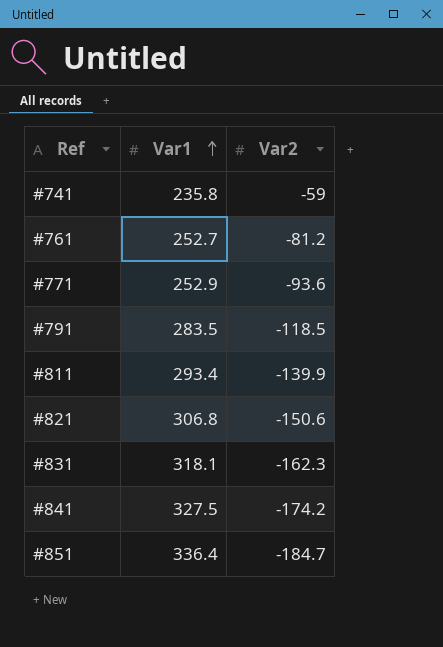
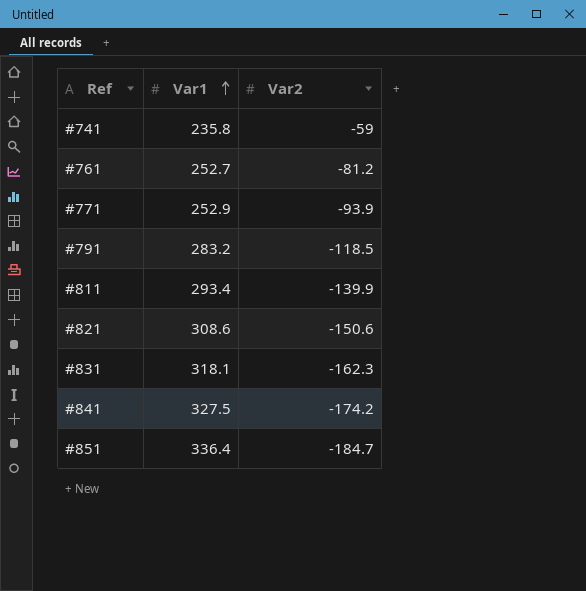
#771 | Var2: -93.6 -> -93.9
#791 | Var1: 283.5 -> 283.2
#821 | Var1: 306.8 -> 308.6

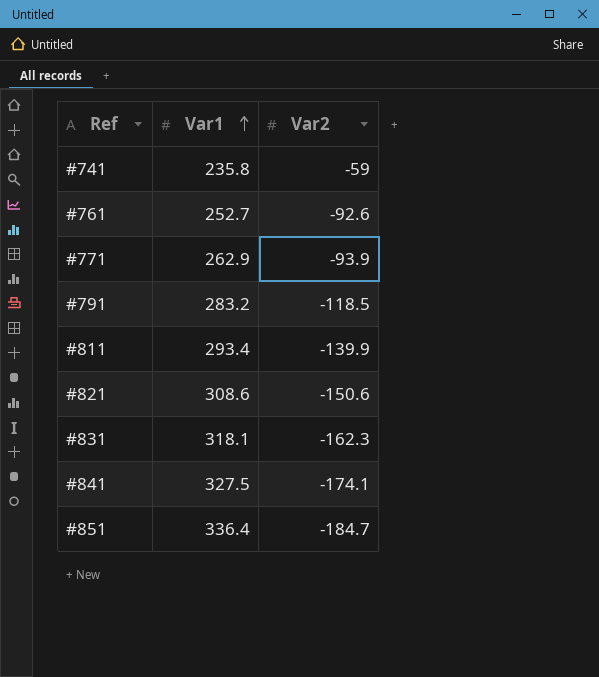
#761 | Var2: -81.2 -> -92.6
#771 | Var1: 252.9 -> 262.9
#841 | Var2: -174.2 -> -174.1

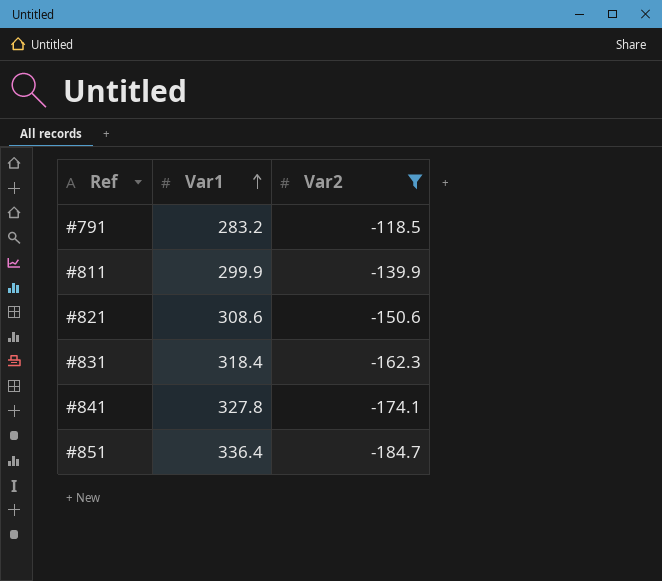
filter: none -> Var2 <= -118.5
#811 | Var1: 293.4 -> 299.9
#831 | Var1: 318.1 -> 318.4
#841 | Var1: 327.5 -> 327.8

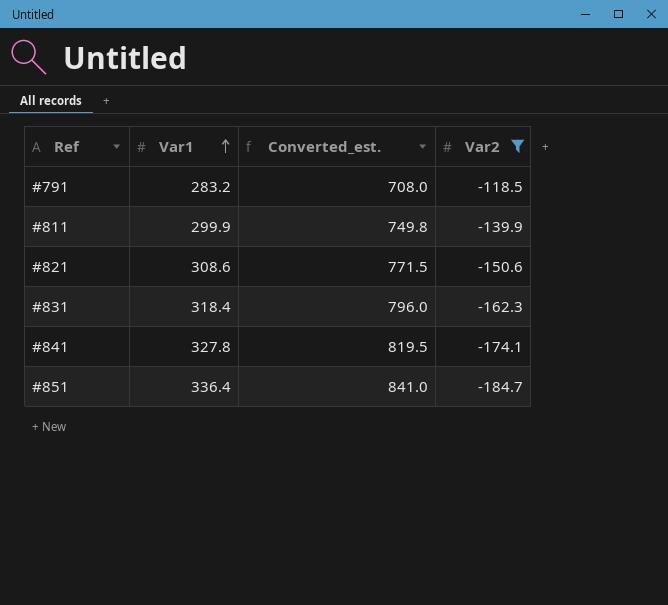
column Converted_est. | formula: none -> [Var1] * 2.5

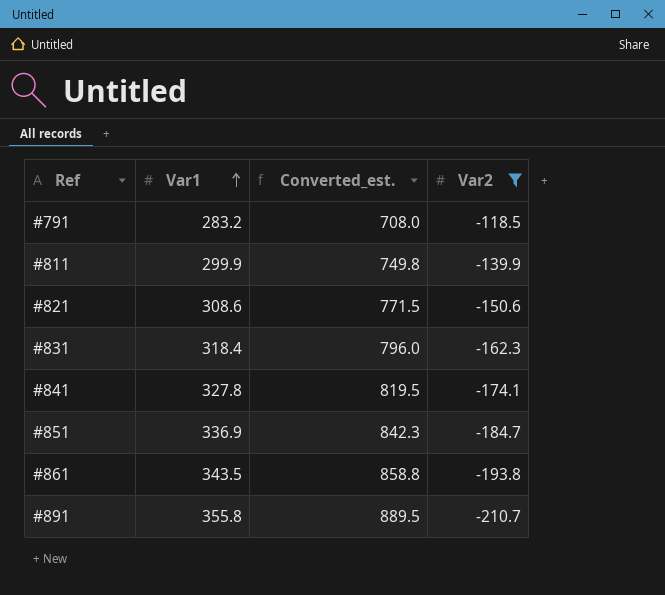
#851 | Var1: 336.4 -> 336.9
#851 | Converted_est.: 841.0 -> 842.3
row #861: none -> 343.5 | 858.8 | -193.8
row #891: none -> 355.8 | 889.5 | -210.7

